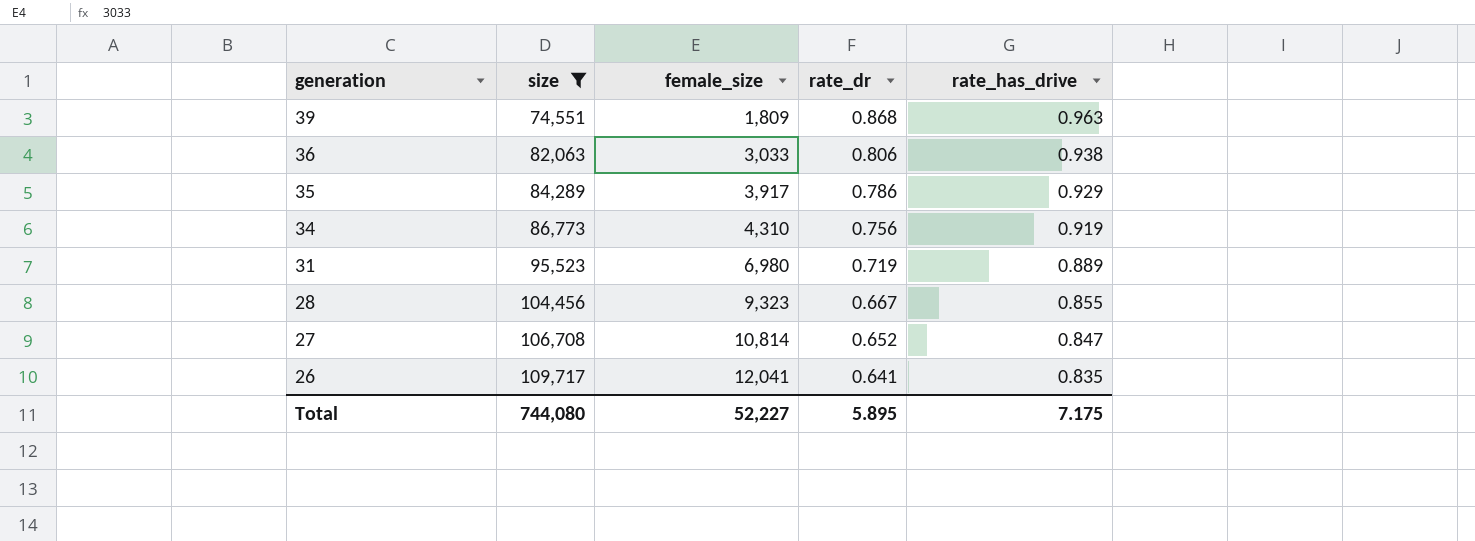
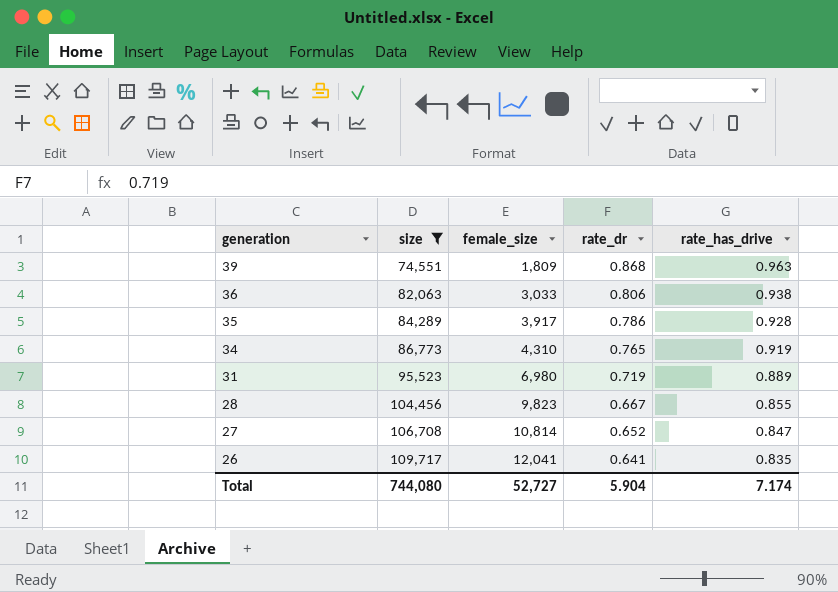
35 | rate_has_drive: 0.929 -> 0.928
34 | rate_dr: 0.756 -> 0.765
28 | female_size: 9,323 -> 9,823
Total | female_size: 52,227 -> 52,727
Total | rate_dr: 5.895 -> 5.904
Total | rate_has_drive: 7.175 -> 7.174

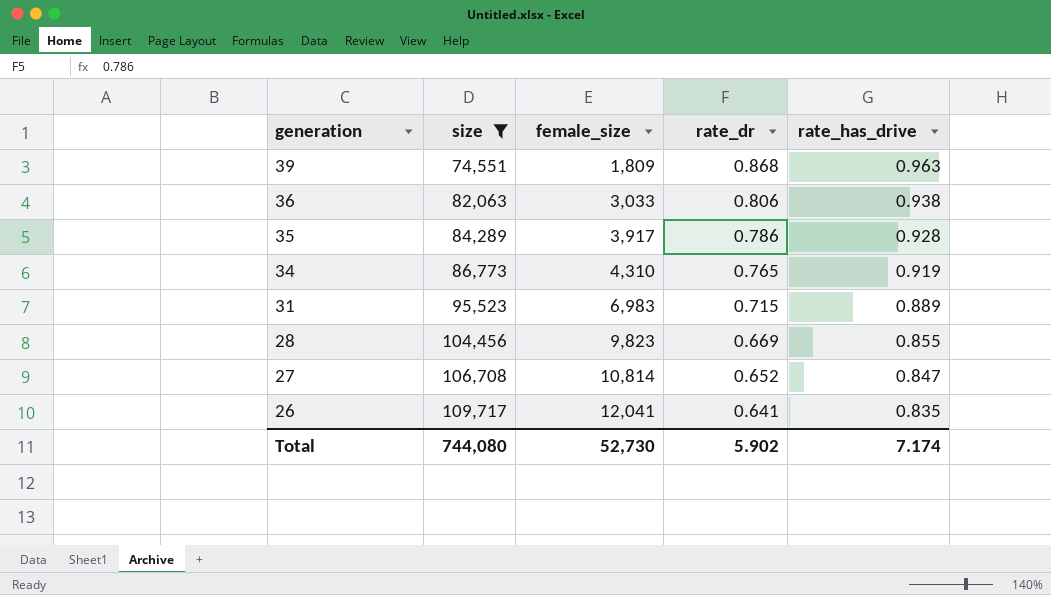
31 | female_size: 6,980 -> 6,983
31 | rate_dr: 0.719 -> 0.715
28 | rate_dr: 0.667 -> 0.669
Total | female_size: 52,727 -> 52,730
Total | rate_dr: 5.904 -> 5.902

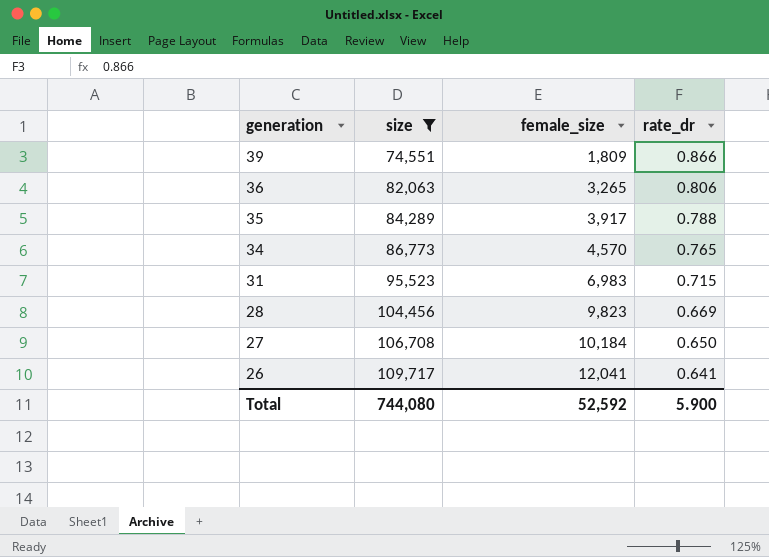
column rate_has_drive | position: 5 -> none
39 | rate_dr: 0.868 -> 0.866
36 | female_size: 3,033 -> 3,265
35 | rate_dr: 0.786 -> 0.788
34 | female_size: 4,310 -> 4,570
27 | female_size: 10,814 -> 10,184
27 | rate_dr: 0.652 -> 0.650
Total | female_size: 52,730 -> 52,592
Total | rate_dr: 5.902 -> 5.900

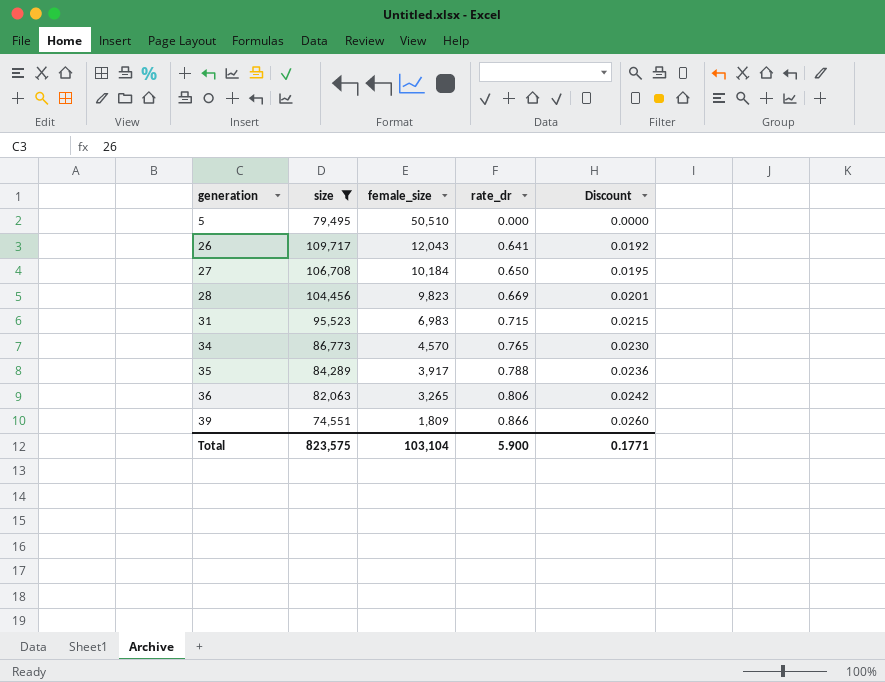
row order: generation descending -> generation ascending
column Discount | formula: none -> [rate_dr] * 0.03
row 5: none -> 79,495 | 50,510 | 0.000 | 0.0000
26 | female_size: 12,041 -> 12,043
Total | size: 744,080 -> 823,575
Total | female_size: 52,592 -> 103,104

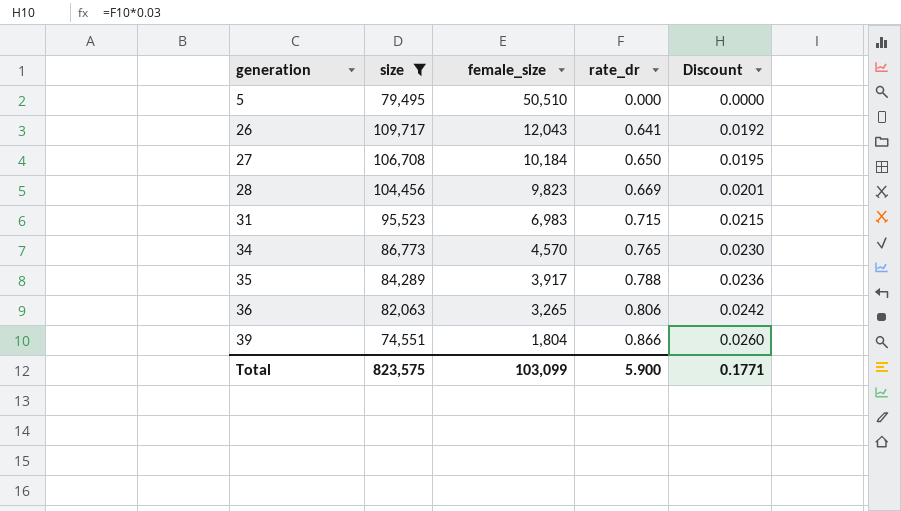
39 | female_size: 1,809 -> 1,804
Total | female_size: 103,104 -> 103,099

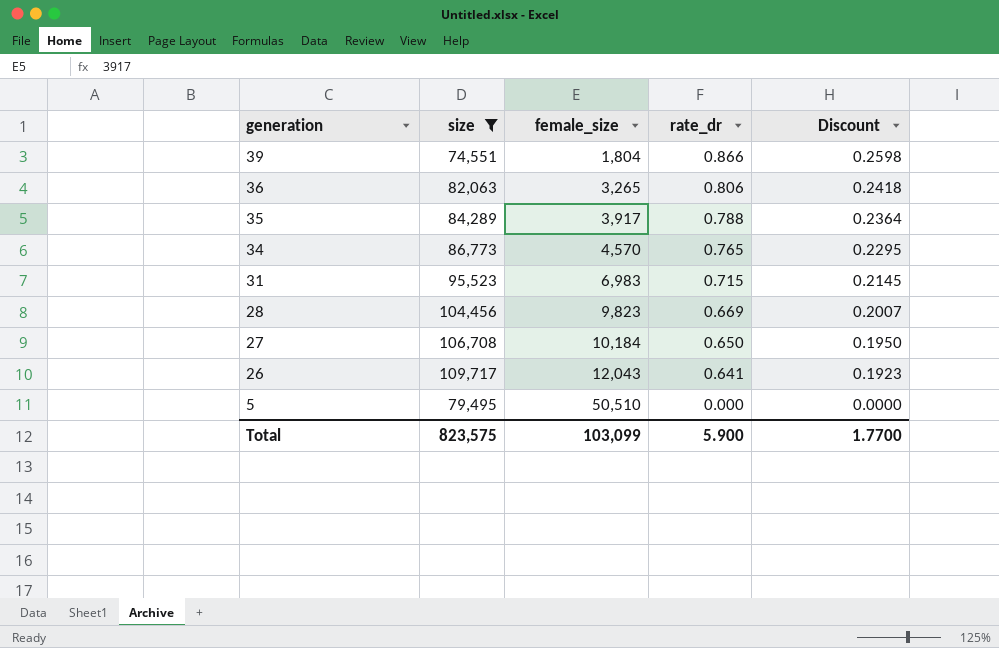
row order: generation ascending -> generation descending
column Discount | formula: [rate_dr] * 0.03 -> [rate_dr] * 0.3
Total | Discount: 0.1771 -> 1.7700

